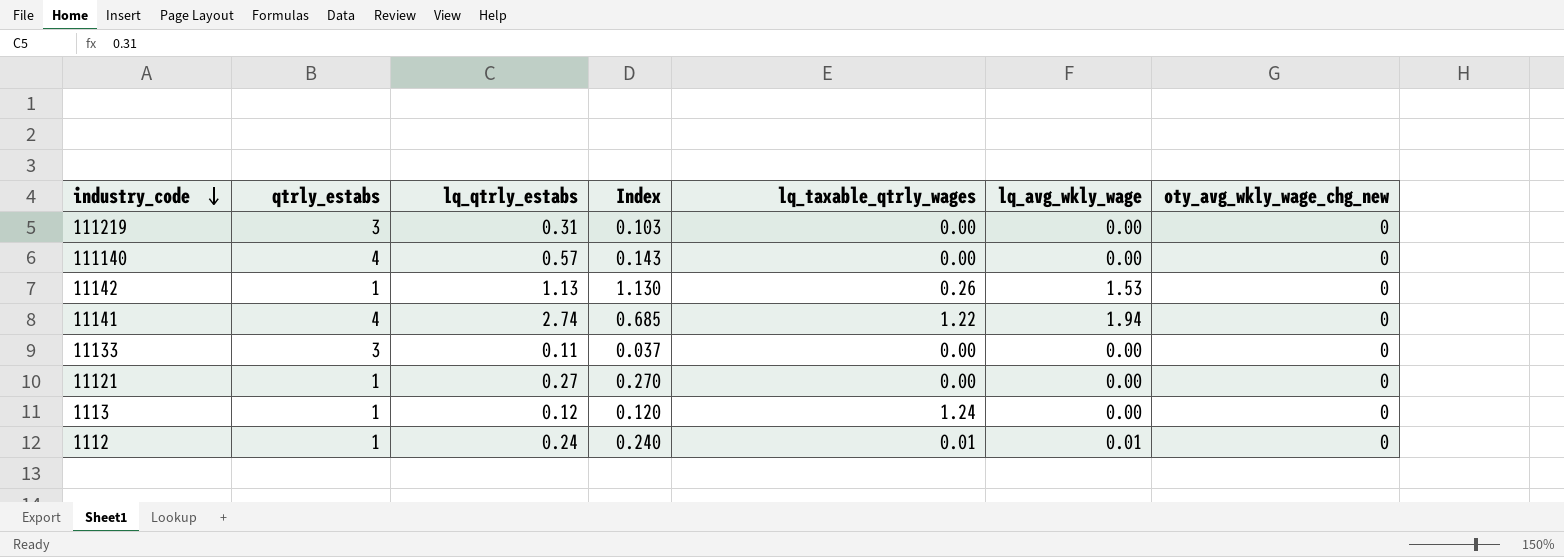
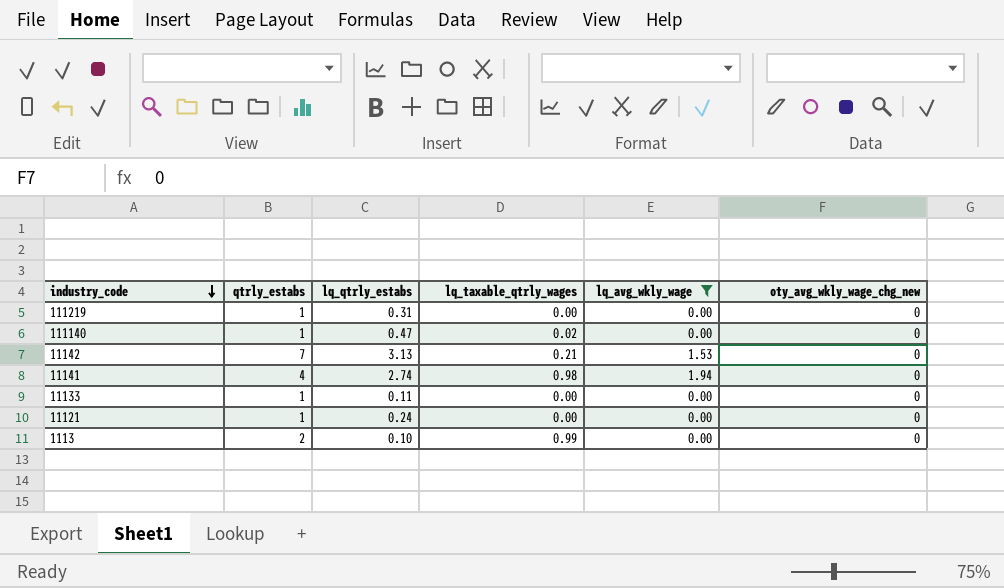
filter: none -> lq_avg_wkly_wage != 0.01
column Index | formula: [lq_qtrly_estabs] / [qtrly_estabs] -> none
111219 | qtrly_estabs: 3 -> 1
111140 | qtrly_estabs: 4 -> 1
111140 | lq_qtrly_estabs: 0.57 -> 0.47
111140 | lq_taxable_qtrly_wages: 0.00 -> 0.02
11142 | qtrly_estabs: 1 -> 7
11142 | lq_qtrly_estabs: 1.13 -> 3.13
11142 | lq_taxable_qtrly_wages: 0.26 -> 0.21
11141 | lq_taxable_qtrly_wages: 1.22 -> 0.98
11133 | qtrly_estabs: 3 -> 1
11121 | lq_qtrly_estabs: 0.27 -> 0.24
1113 | qtrly_estabs: 1 -> 2
1113 | lq_qtrly_estabs: 0.12 -> 0.10
1113 | lq_taxable_qtrly_wages: 1.24 -> 0.99

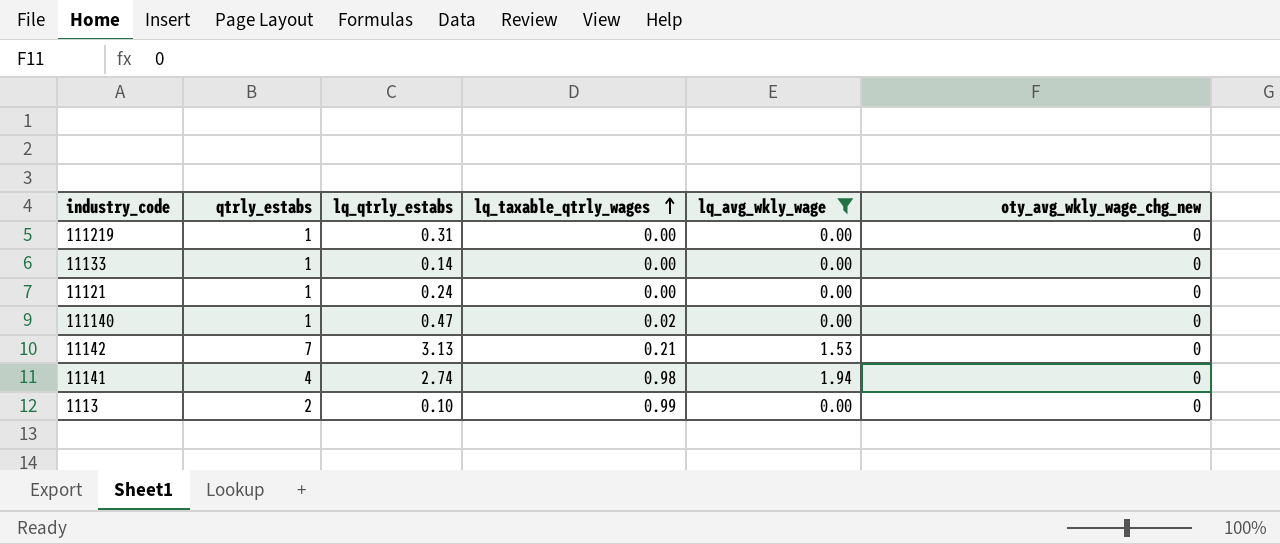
row order: industry_code descending -> lq_taxable_qtrly_wages ascending
11133 | lq_qtrly_estabs: 0.11 -> 0.14

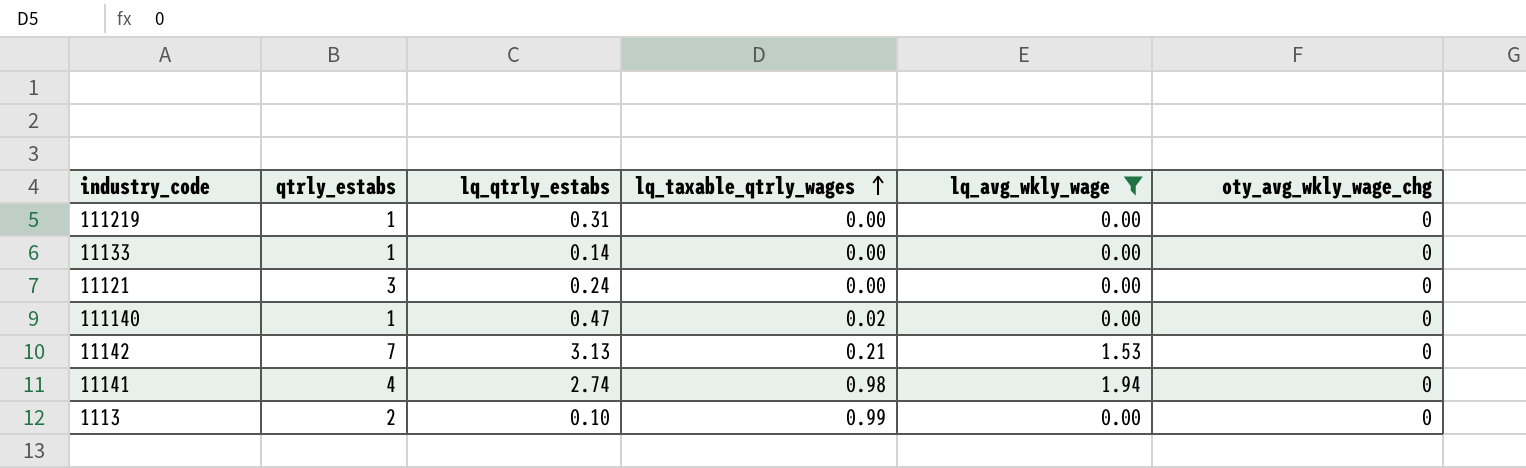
column name: oty_avg_wkly_wage_chg_new -> oty_avg_wkly_wage_chg
11121 | qtrly_estabs: 1 -> 3

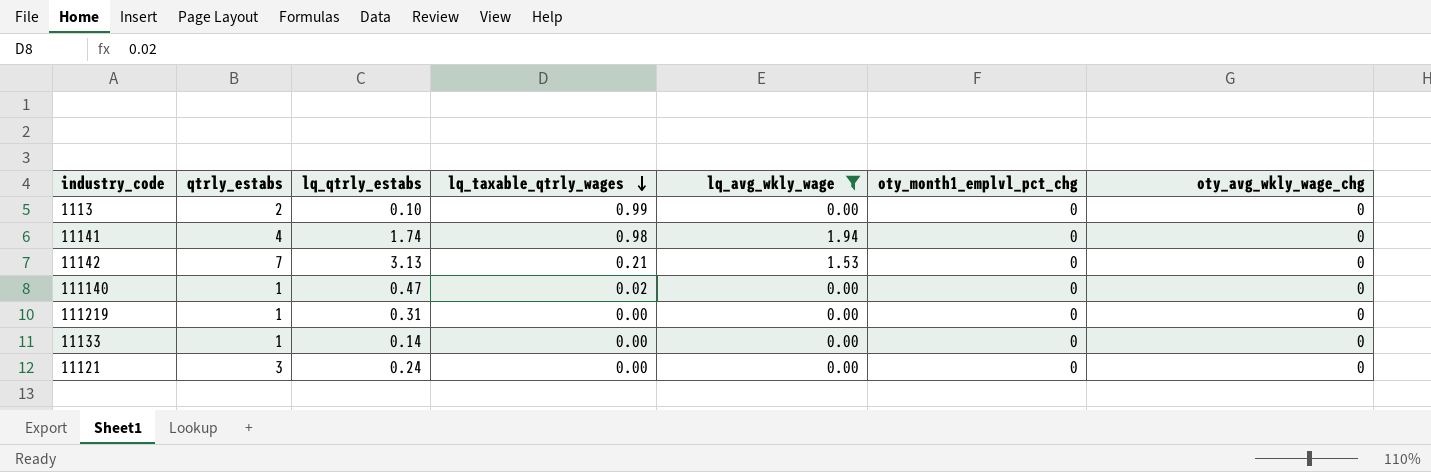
row order: lq_taxable_qtrly_wages ascending -> lq_taxable_qtrly_wages descending
column oty_month1_emplvl_pct_chg | position: none -> 6
11141 | lq_qtrly_estabs: 2.74 -> 1.74

